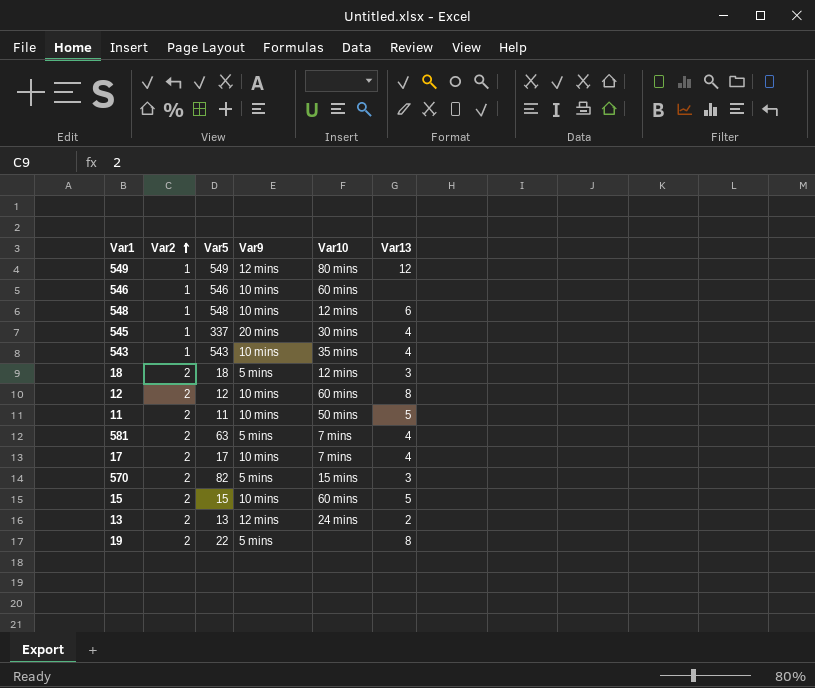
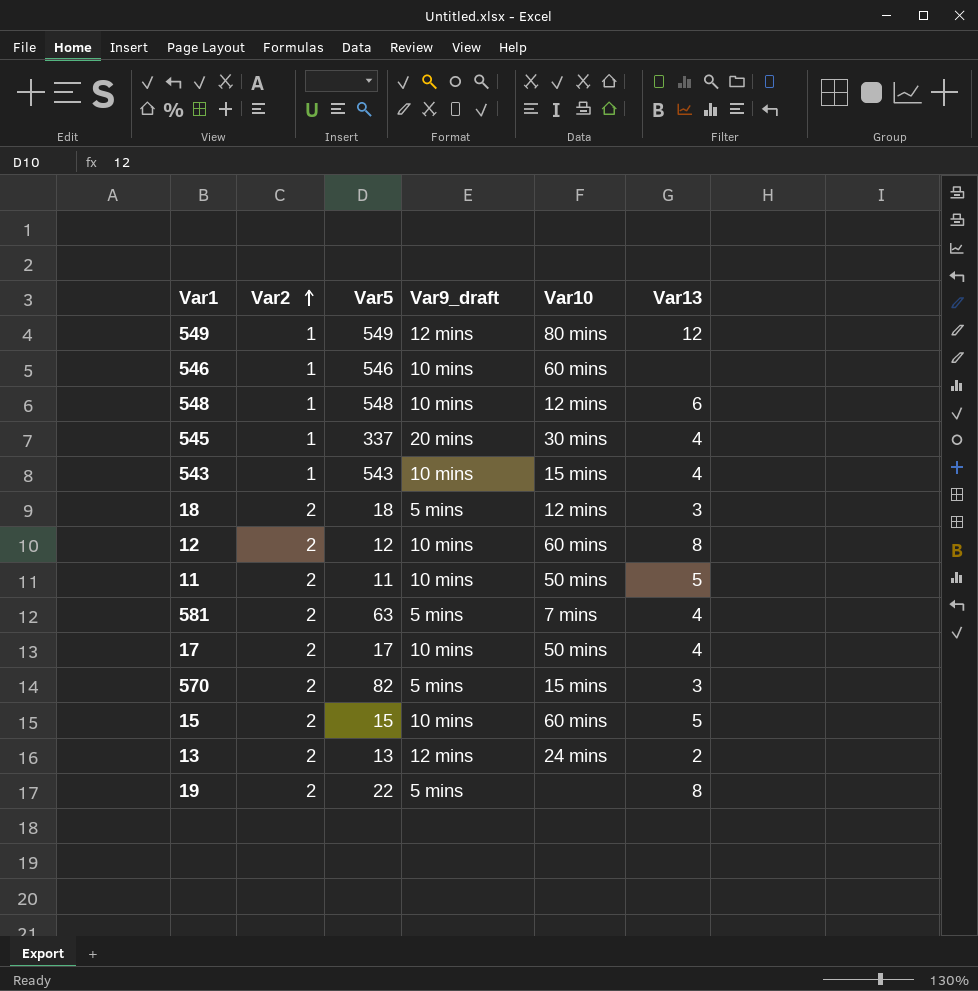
column name: Var9 -> Var9_draft
543 | Var10: 35 mins -> 15 mins
17 | Var10: 7 mins -> 50 mins

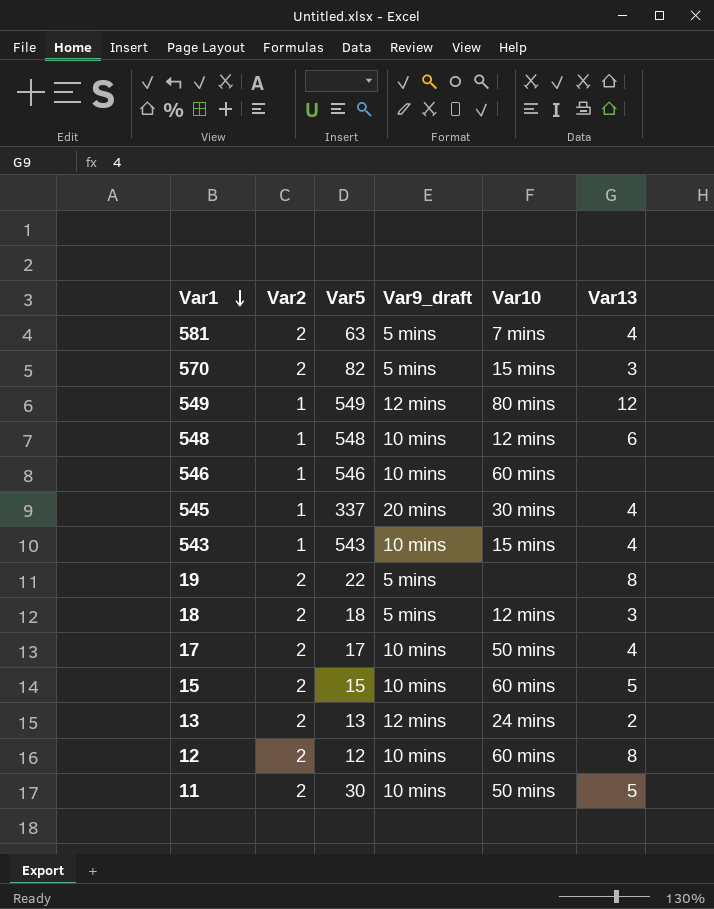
row order: Var2 ascending -> Var1 descending
11 | Var5: 11 -> 30

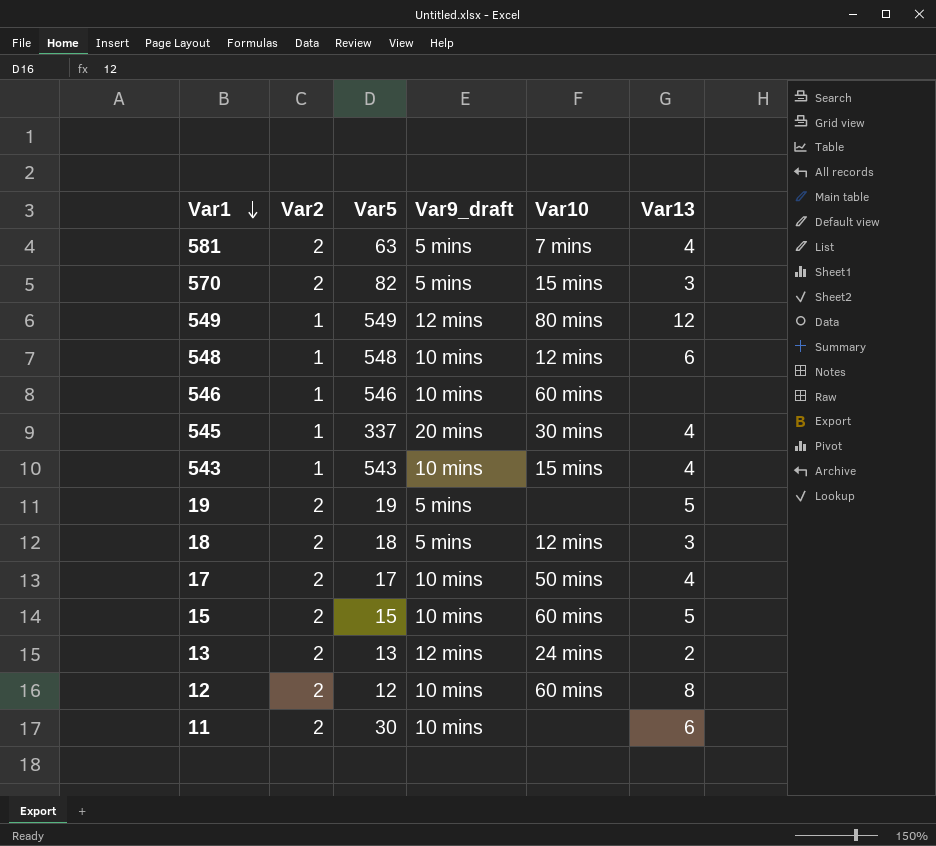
19 | Var5: 22 -> 19
19 | Var13: 8 -> 5
11 | Var10: 50 mins -> none
11 | Var13: 5 -> 6

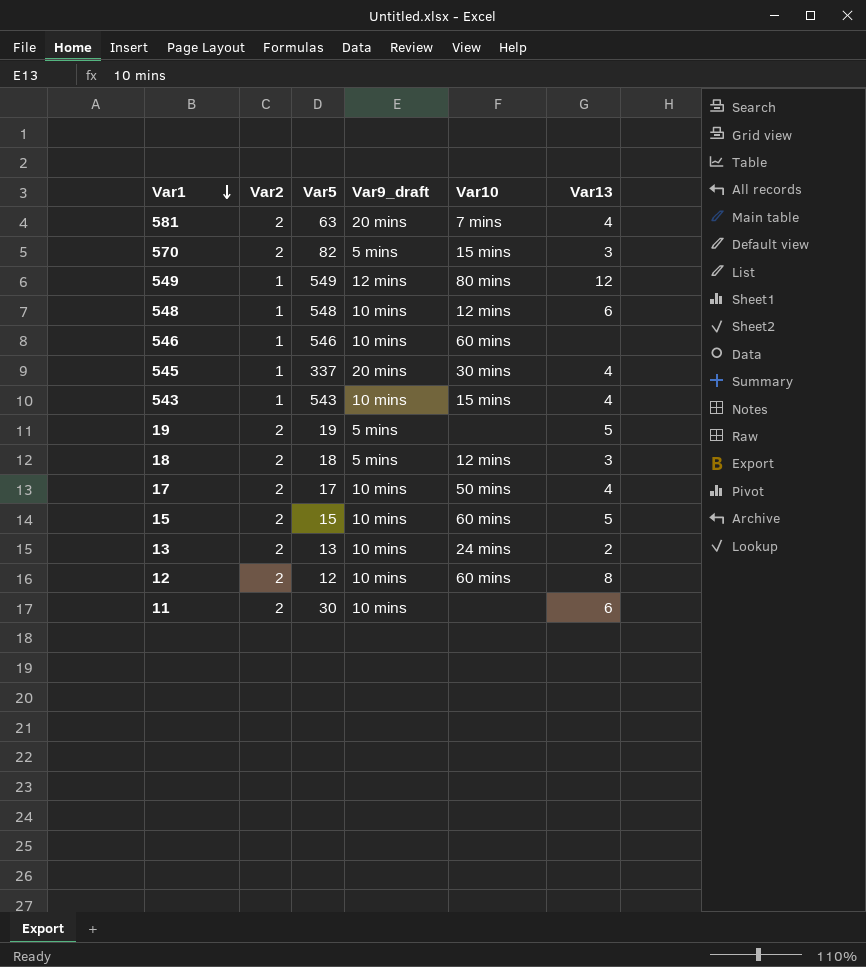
581 | Var9_draft: 5 mins -> 20 mins
13 | Var9_draft: 12 mins -> 10 mins

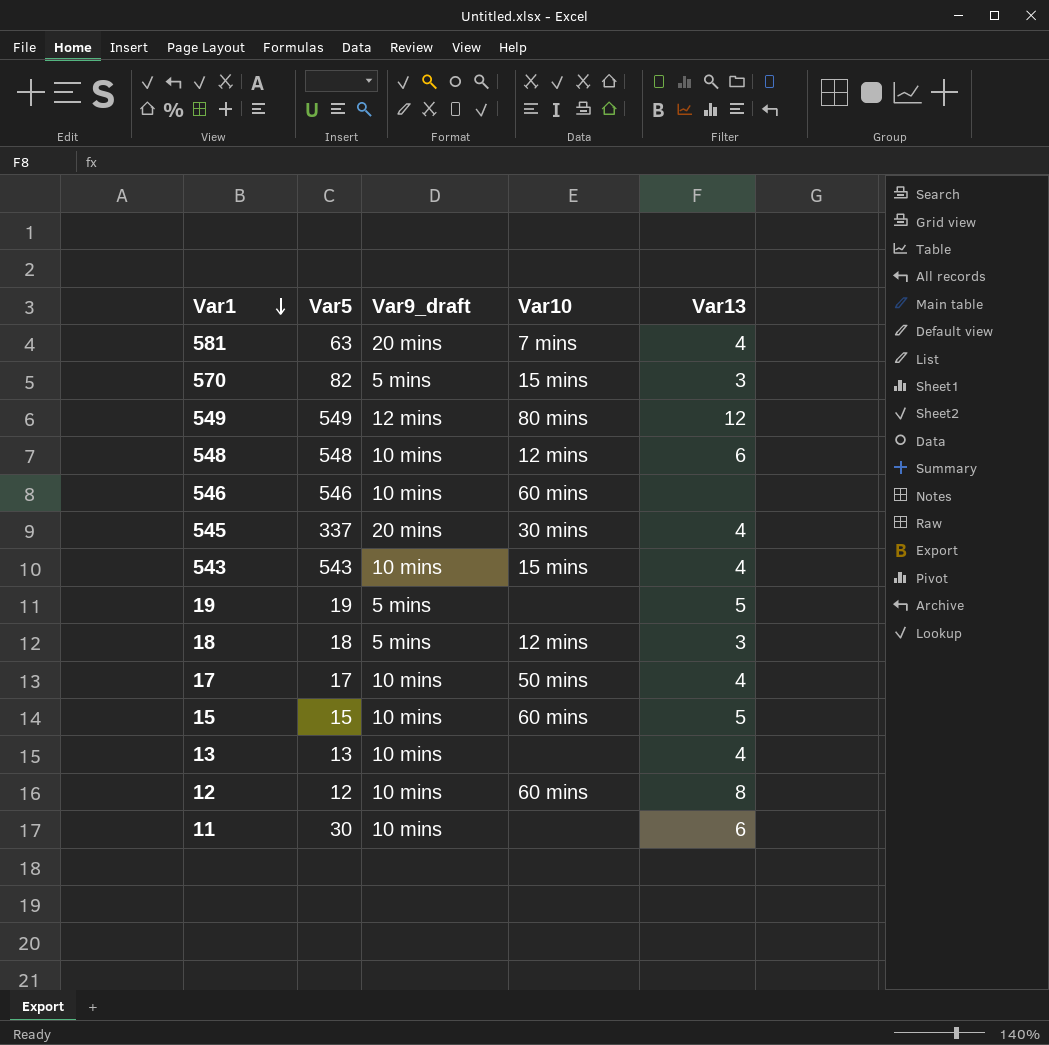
column Var2 | position: 2 -> none
13 | Var10: 24 mins -> none
13 | Var13: 2 -> 4

